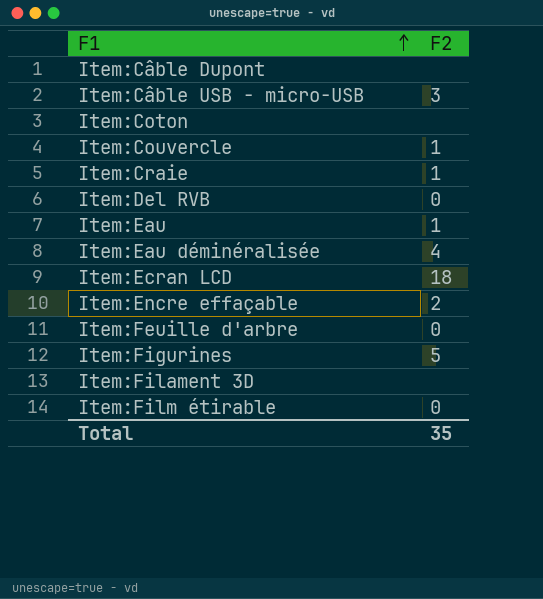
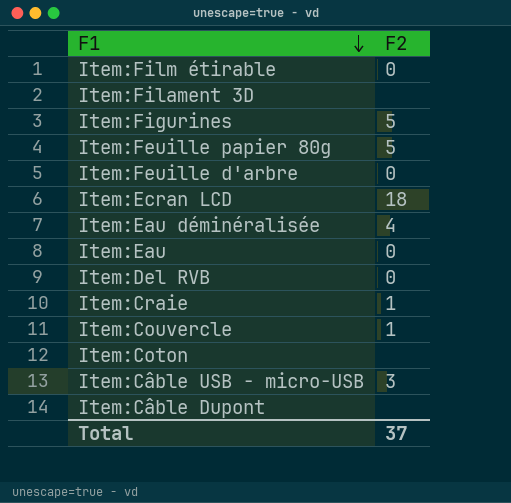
row order: F1 ascending -> F1 descending
row Item:Encre effaçable: 2 -> none
row Item:Feuille papier 80g: none -> 5
Item:Eau | F2: 1 -> 0
Total | F2: 35 -> 37

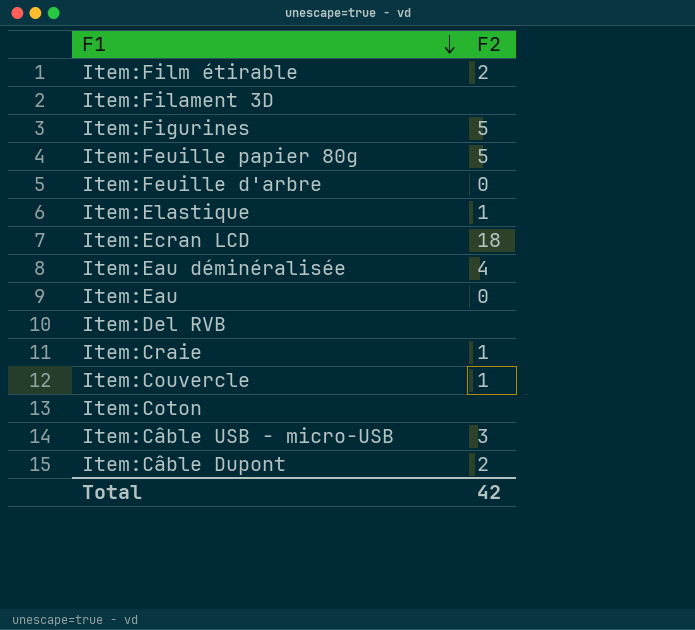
Item:Film étirable | F2: 0 -> 2
row Item:Elastique: none -> 1
Item:Del RVB | F2: 0 -> none
Item:Câble Dupont | F2: none -> 2
Total | F2: 37 -> 42

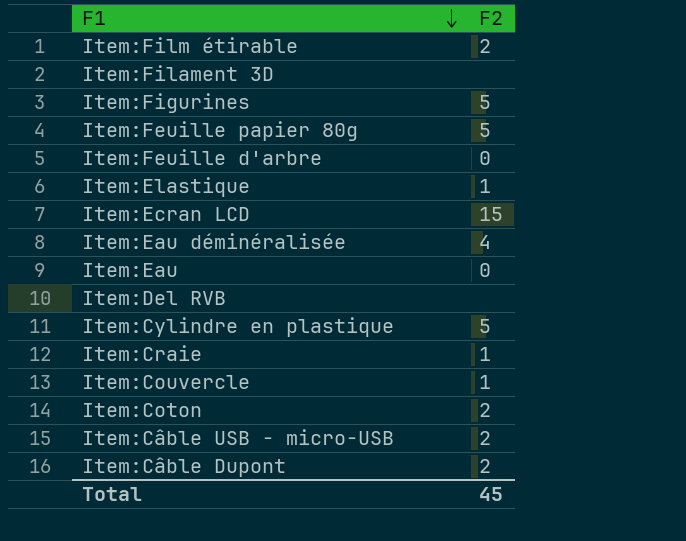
Item:Ecran LCD | F2: 18 -> 15
row Item:Cylindre en plastique: none -> 5
Item:Coton | F2: none -> 2
Item:Câble USB - micro-USB | F2: 3 -> 2
Total | F2: 42 -> 45

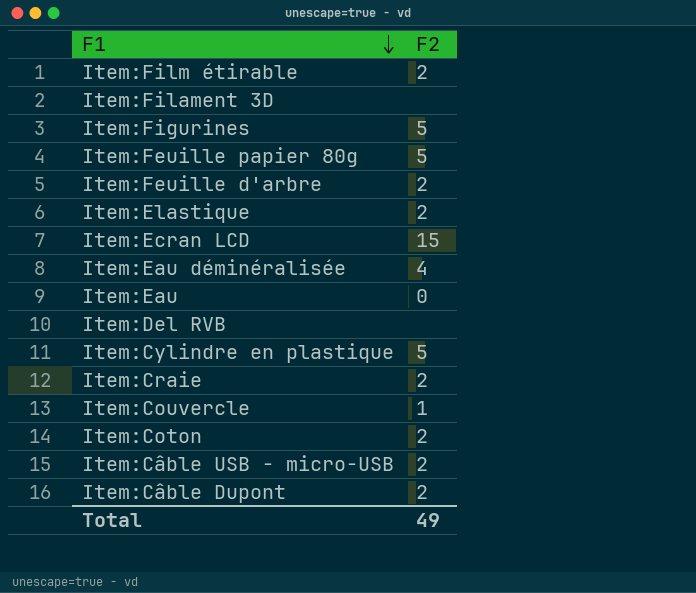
Item:Feuille d'arbre | F2: 0 -> 2
Item:Elastique | F2: 1 -> 2
Item:Craie | F2: 1 -> 2
Total | F2: 45 -> 49

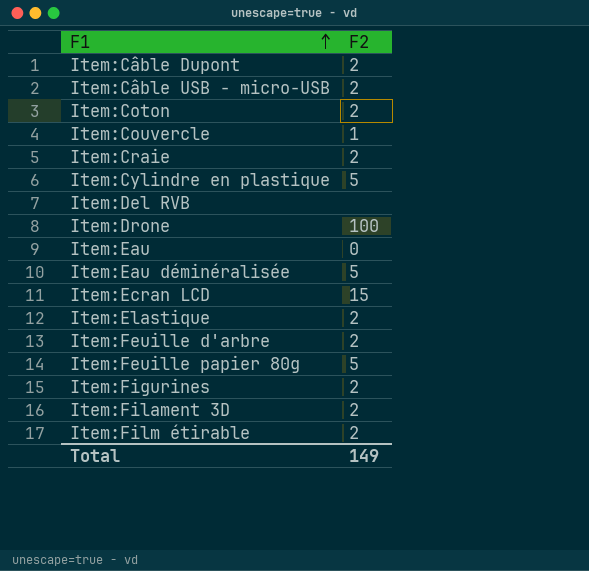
row order: F1 descending -> F1 ascending
row Item:Drone: none -> 100
Item:Eau déminéralisée | F2: 4 -> 5
Item:Figurines | F2: 5 -> 2
Item:Filament 3D | F2: none -> 2
Total | F2: 49 -> 149

